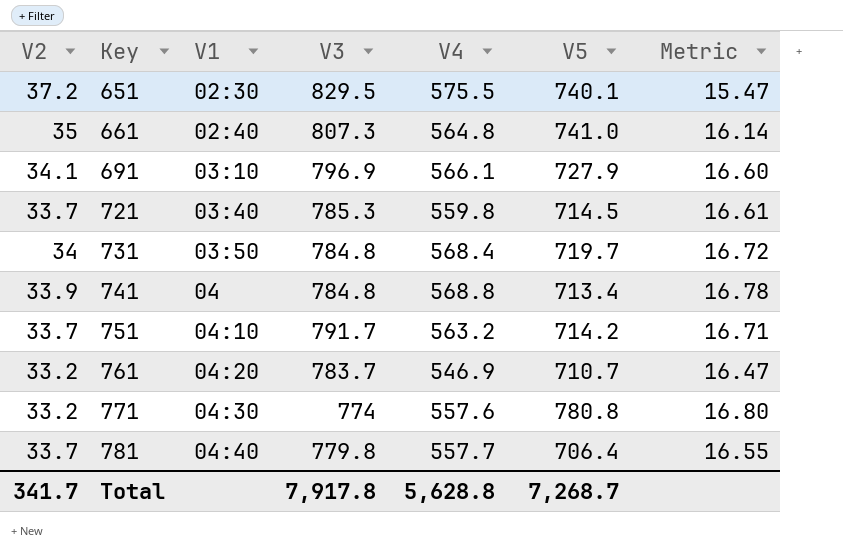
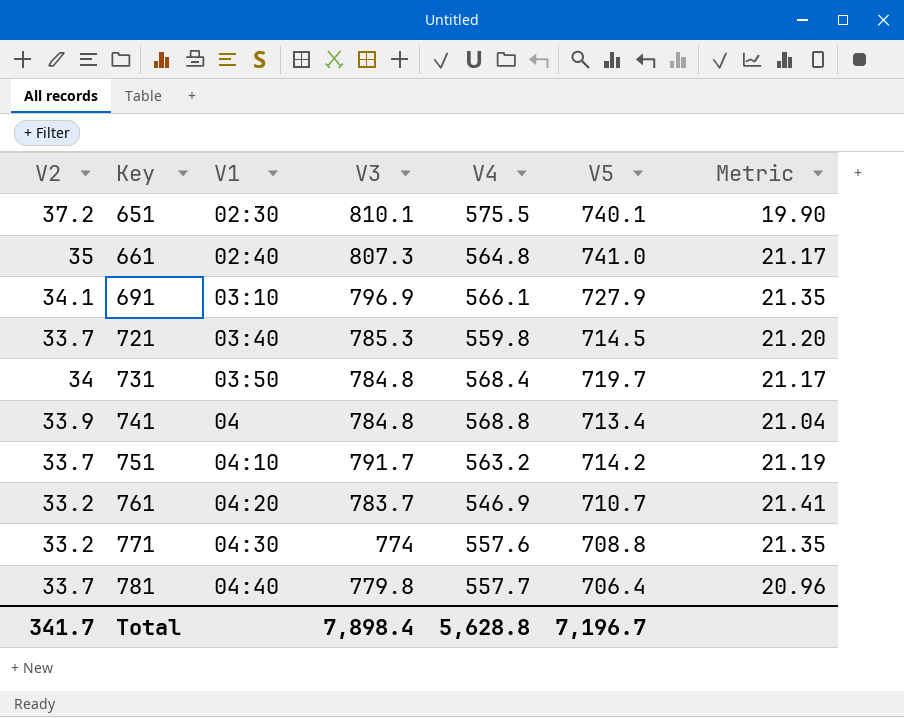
column Metric | formula: [V4] / [V2] -> [V5] / [V2]
651 | V3: 829.5 -> 810.1
771 | V5: 780.8 -> 708.8
Total | V3: 7,917.8 -> 7,898.4
Total | V5: 7,268.7 -> 7,196.7

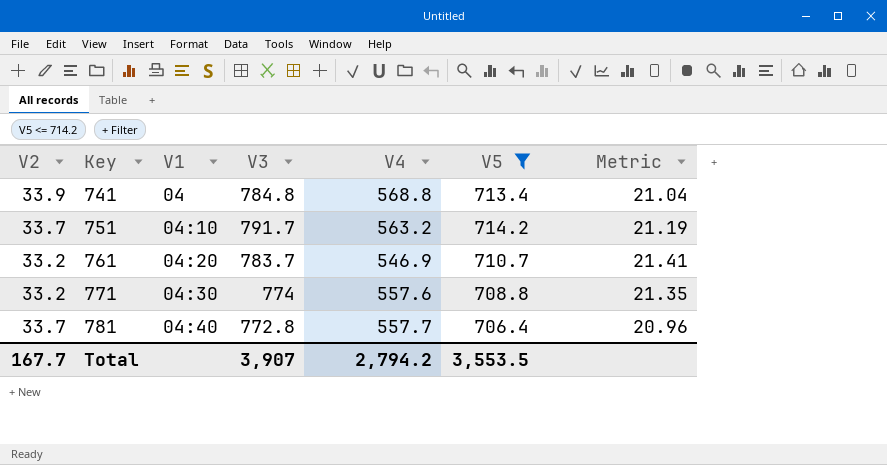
filter: none -> V5 <= 714.2
781 | V3: 779.8 -> 772.8
Total | V2: 341.7 -> 167.7
Total | V3: 7,898.4 -> 3,907
Total | V4: 5,628.8 -> 2,794.2
Total | V5: 7,196.7 -> 3,553.5

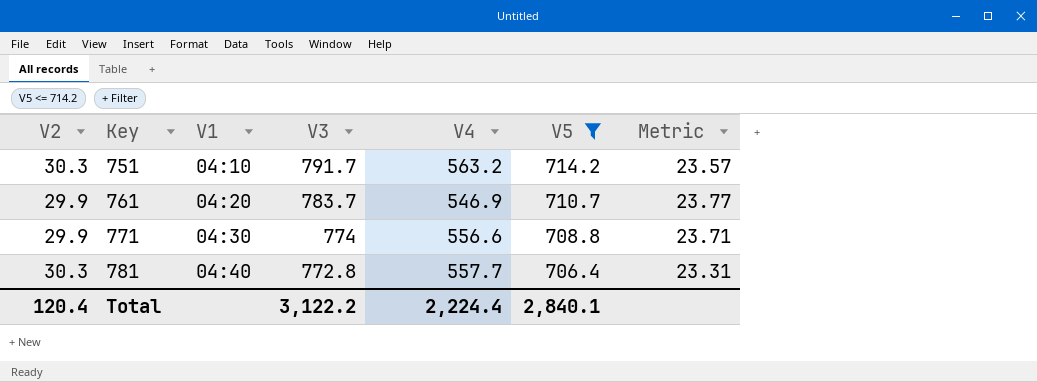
row 741: 33.9 | 04 | 784.8 | 568.8 | 713.4 | 21.04 -> none
751 | V2: 33.7 -> 30.3
751 | Metric: 21.19 -> 23.57
761 | V2: 33.2 -> 29.9
761 | Metric: 21.41 -> 23.77
771 | V2: 33.2 -> 29.9
771 | V4: 557.6 -> 556.6
771 | Metric: 21.35 -> 23.71
781 | V2: 33.7 -> 30.3
781 | Metric: 20.96 -> 23.31
Total | V2: 167.7 -> 120.4
Total | V3: 3,907 -> 3,122.2
Total | V4: 2,794.2 -> 2,224.4
Total | V5: 3,553.5 -> 2,840.1

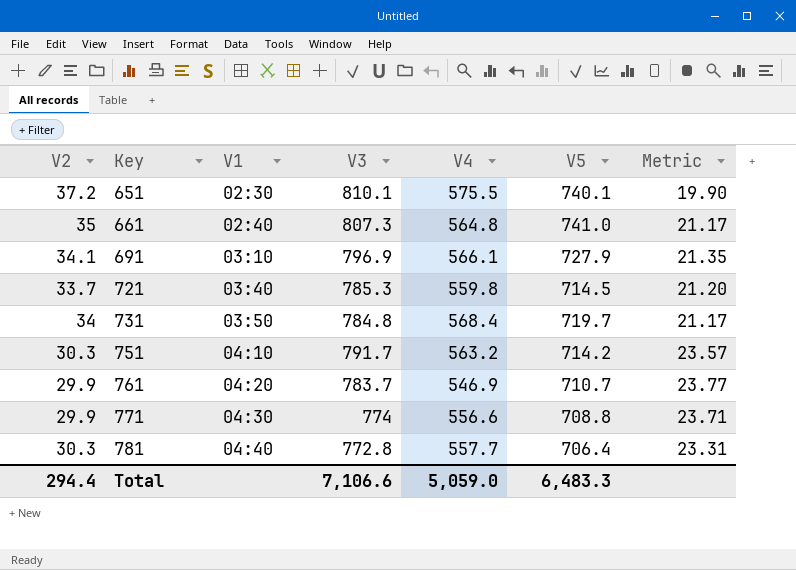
filter: V5 <= 714.2 -> none
Total | V2: 120.4 -> 294.4
Total | V3: 3,122.2 -> 7,106.6
Total | V4: 2,224.4 -> 5,059.0
Total | V5: 2,840.1 -> 6,483.3

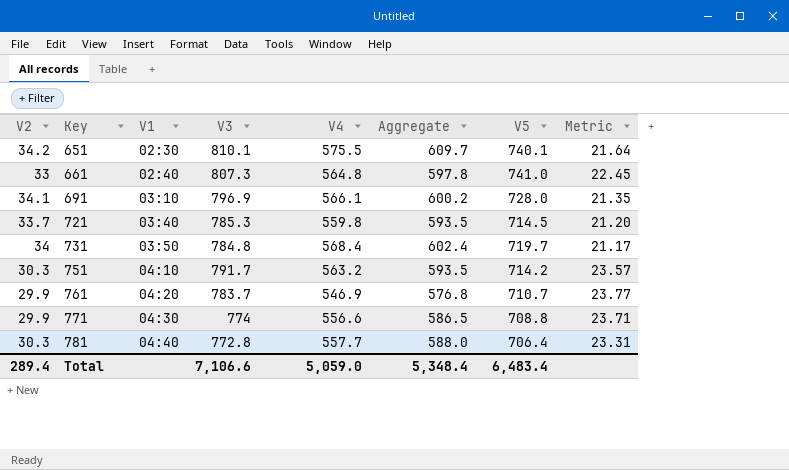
column Aggregate | formula: none -> [V2] + [V4]
651 | V2: 37.2 -> 34.2
651 | Metric: 19.90 -> 21.64
661 | V2: 35 -> 33
661 | Metric: 21.17 -> 22.45
691 | V5: 727.9 -> 728.0
Total | V2: 294.4 -> 289.4
Total | V5: 6,483.3 -> 6,483.4

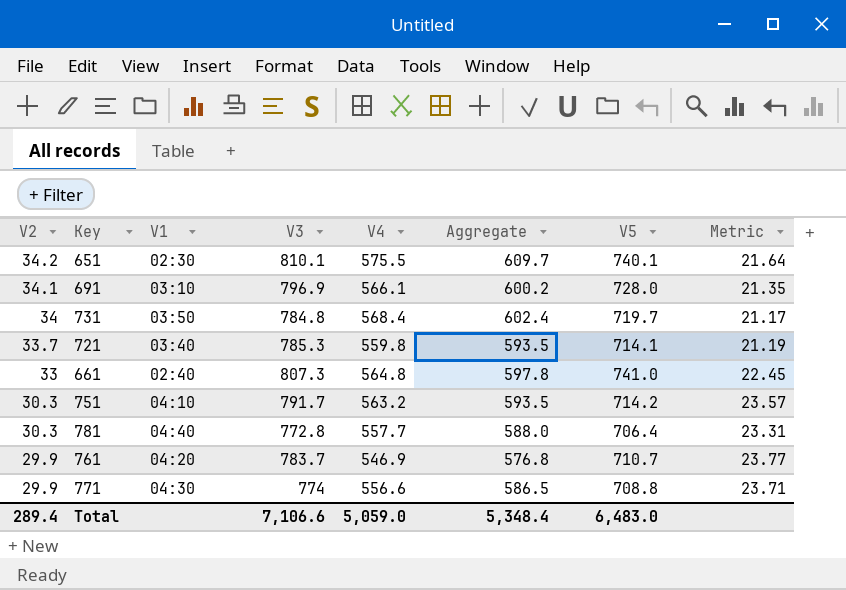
row order: Key ascending -> V2 descending
721 | V5: 714.5 -> 714.1
721 | Metric: 21.20 -> 21.19
Total | V5: 6,483.4 -> 6,483.0

